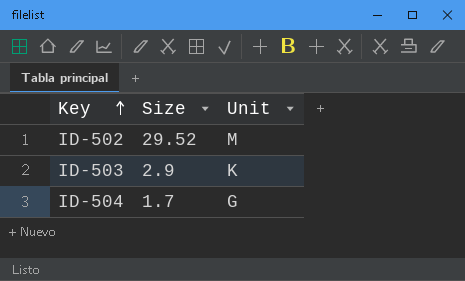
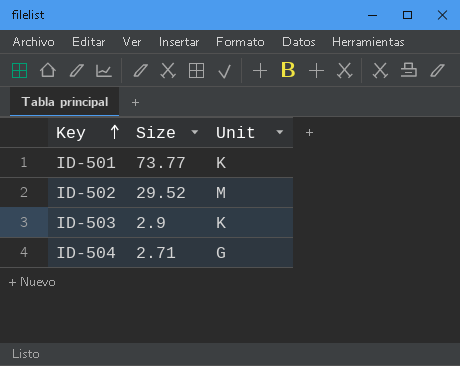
row ID-501: none -> 73.77 | K
ID-504 | Size: 1.7 -> 2.71

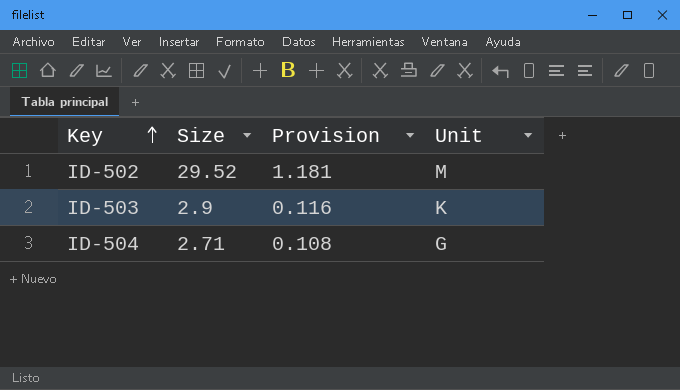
column Provision | formula: none -> [Size] * 0.04
row ID-501: 73.77 | K -> none

